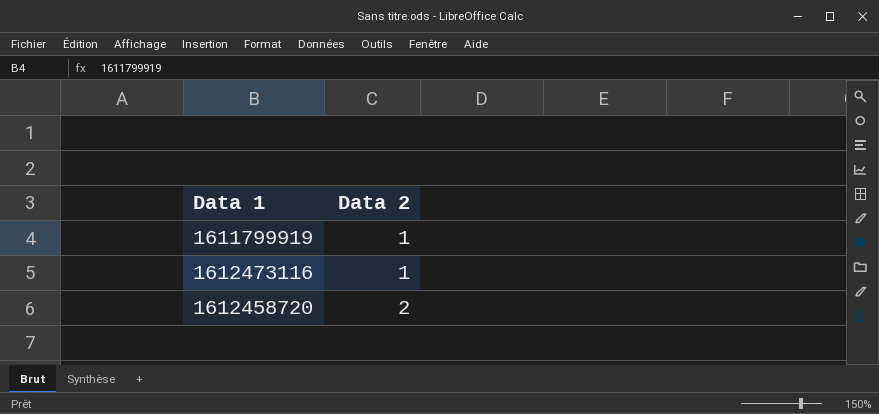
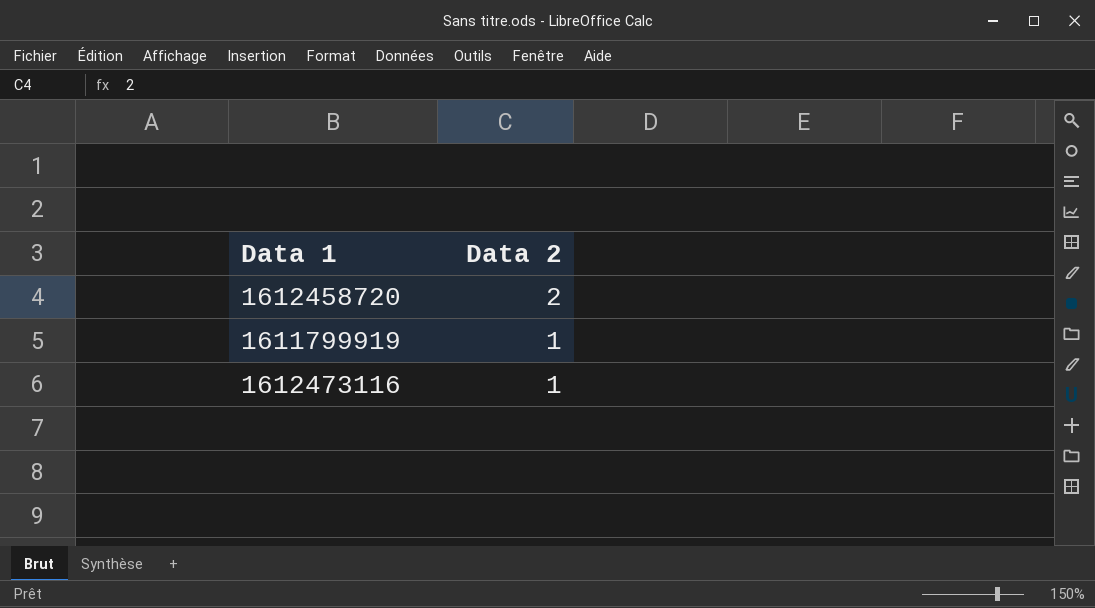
row order: Data 2 ascending -> Data 2 descending

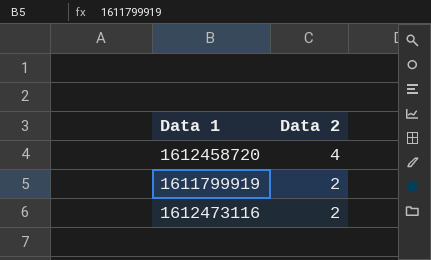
1612458720 | Data 2: 2 -> 4
1611799919 | Data 2: 1 -> 2
1612473116 | Data 2: 1 -> 2

